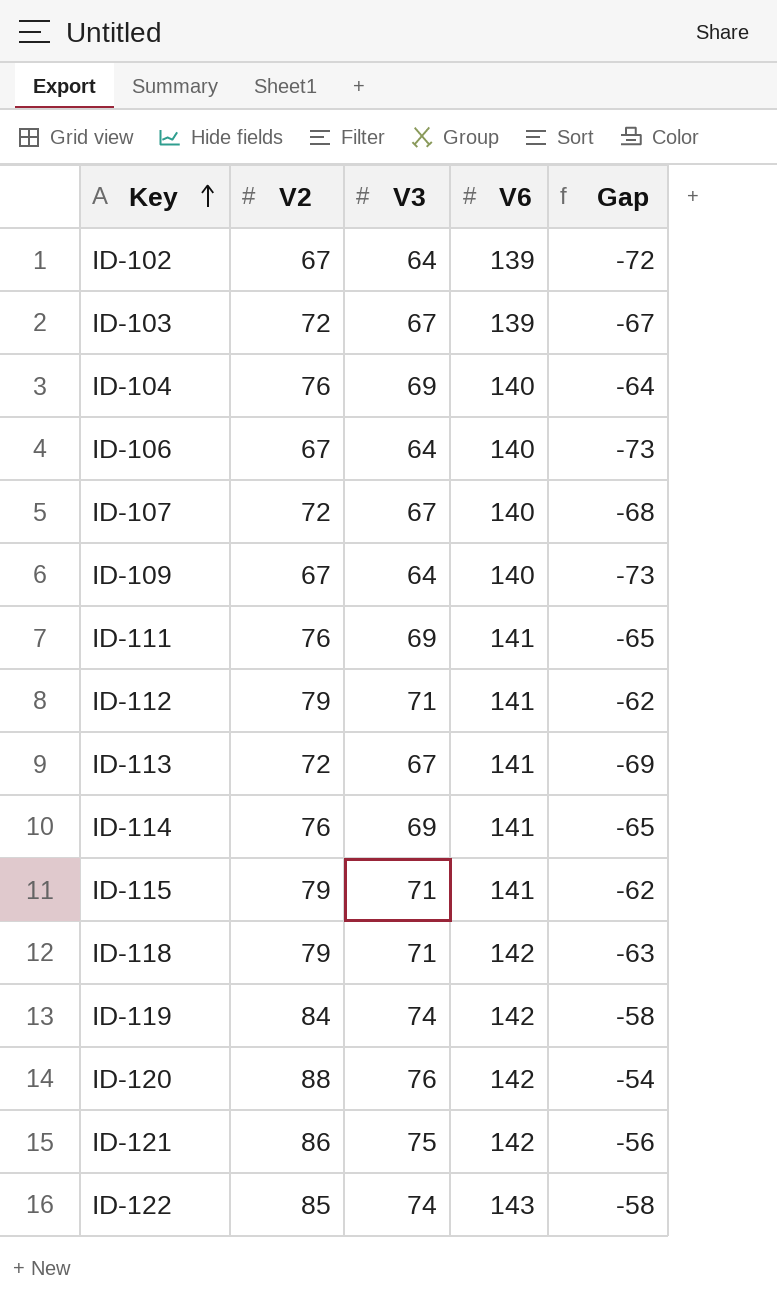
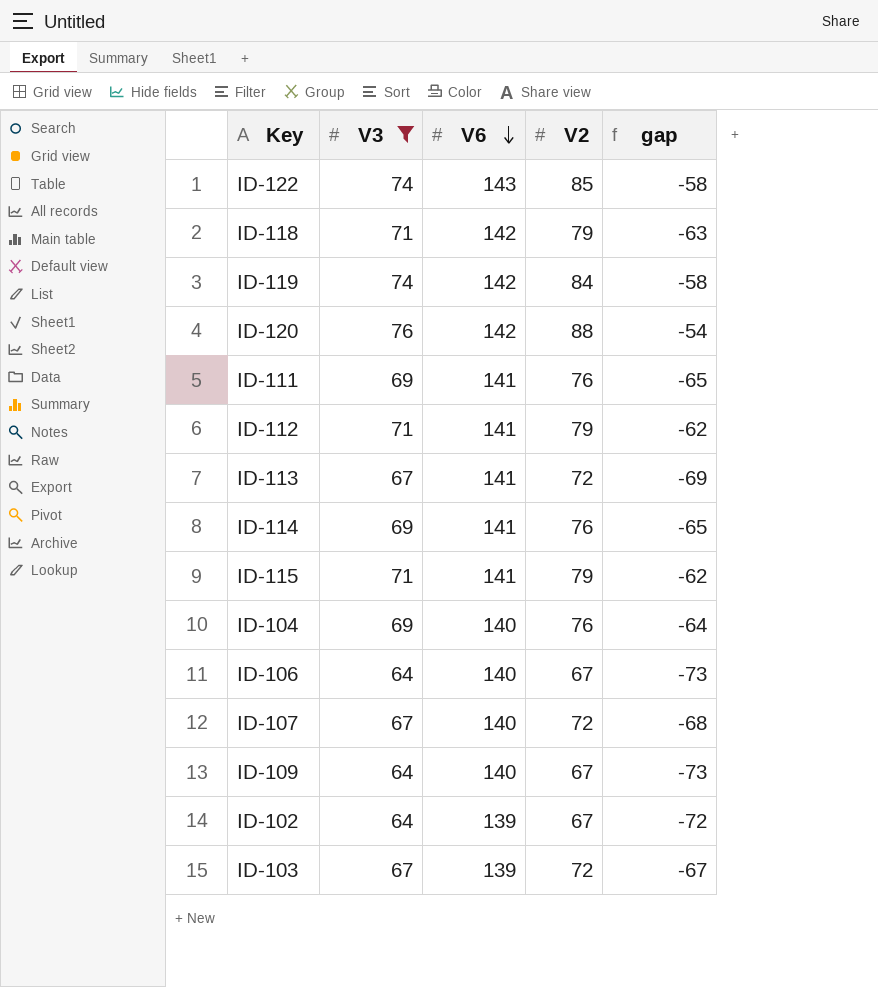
filter: none -> V3 != 75
row order: Key ascending -> V6 descending
column V2 | position: 2 -> 4
column name: Gap -> gap

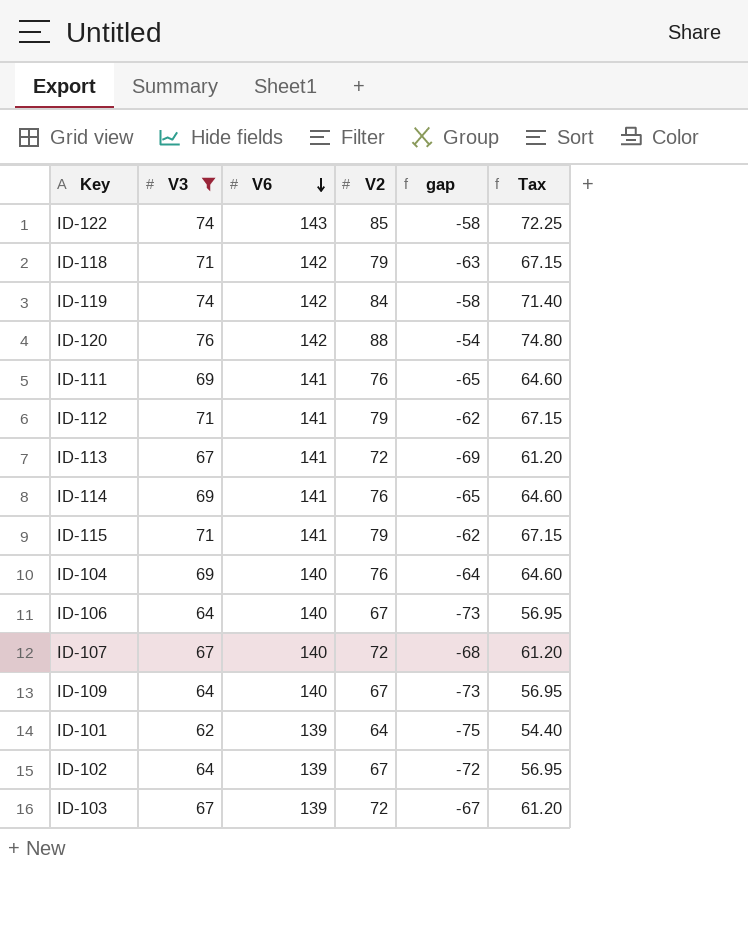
column Tax | formula: none -> [V2] * 0.85
row ID-101: none -> 62 | 139 | 64 | -75 | 54.40

